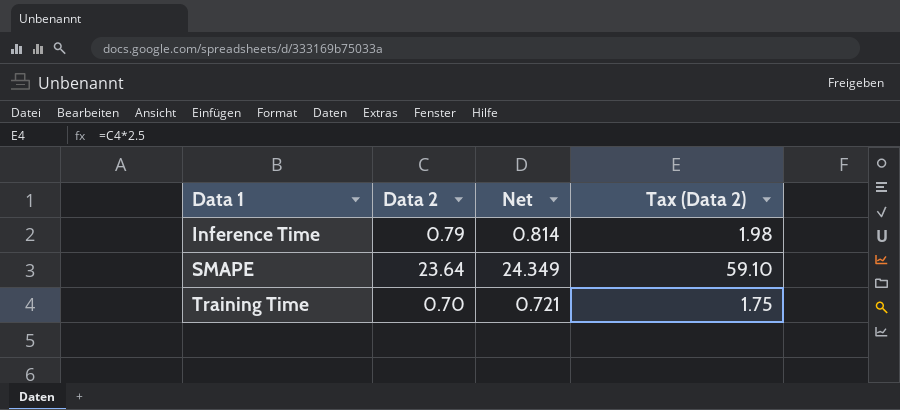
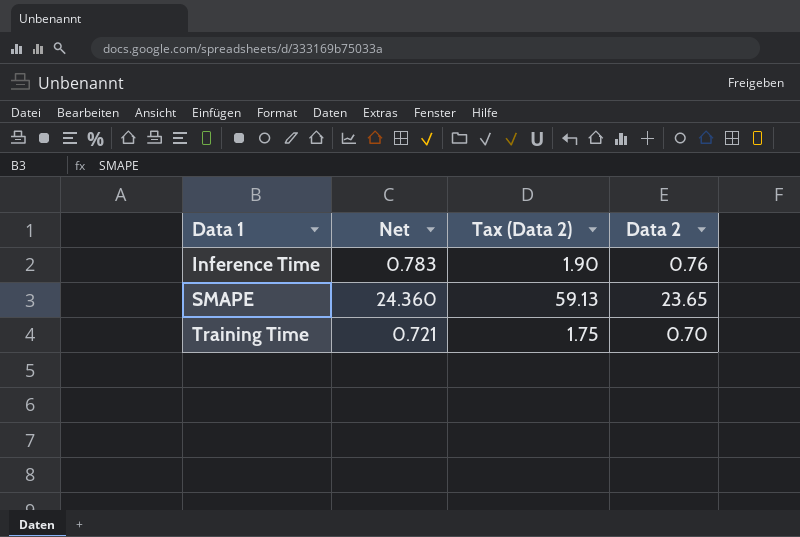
column Data 2 | position: 2 -> 4
Inference Time | Net: 0.814 -> 0.783
Inference Time | Tax (Data 2): 1.98 -> 1.90
Inference Time | Data 2: 0.79 -> 0.76
SMAPE | Net: 24.349 -> 24.360
SMAPE | Tax (Data 2): 59.10 -> 59.13
SMAPE | Data 2: 23.64 -> 23.65

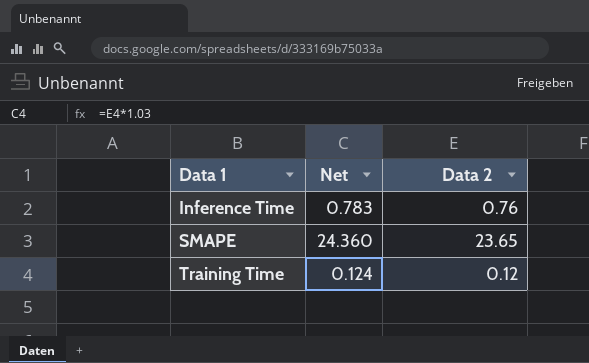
column Tax (Data 2) | formula: [Data 2] * 2.5 -> none
Training Time | Net: 0.721 -> 0.124
Training Time | Data 2: 0.70 -> 0.12

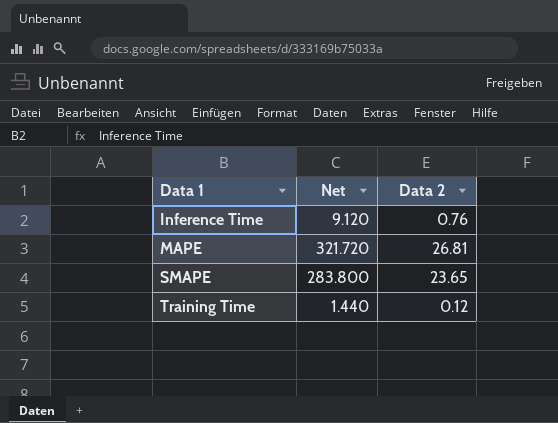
column Net | formula: [Data 2] * 1.03 -> [Data 2] * 12
row MAPE: none -> 321.720 | 26.81

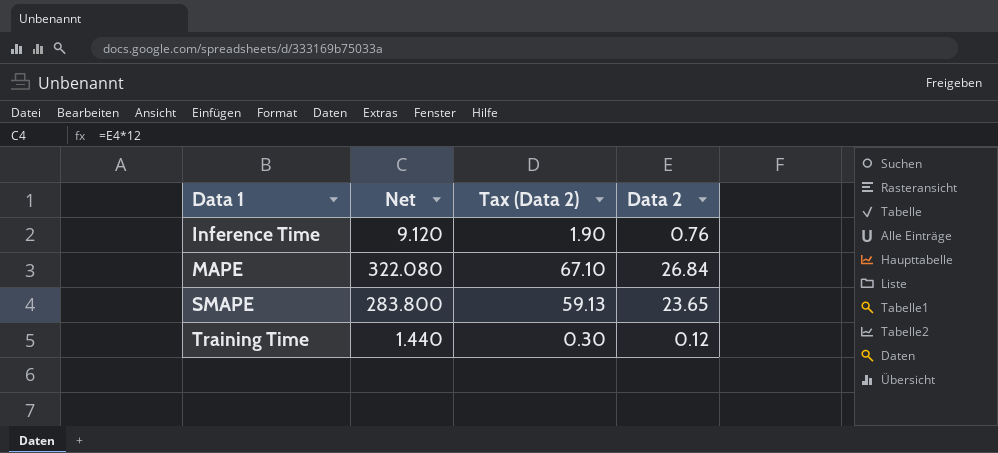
column Tax (Data 2) | formula: none -> [Data 2] * 2.5
MAPE | Net: 321.720 -> 322.080
MAPE | Data 2: 26.81 -> 26.84

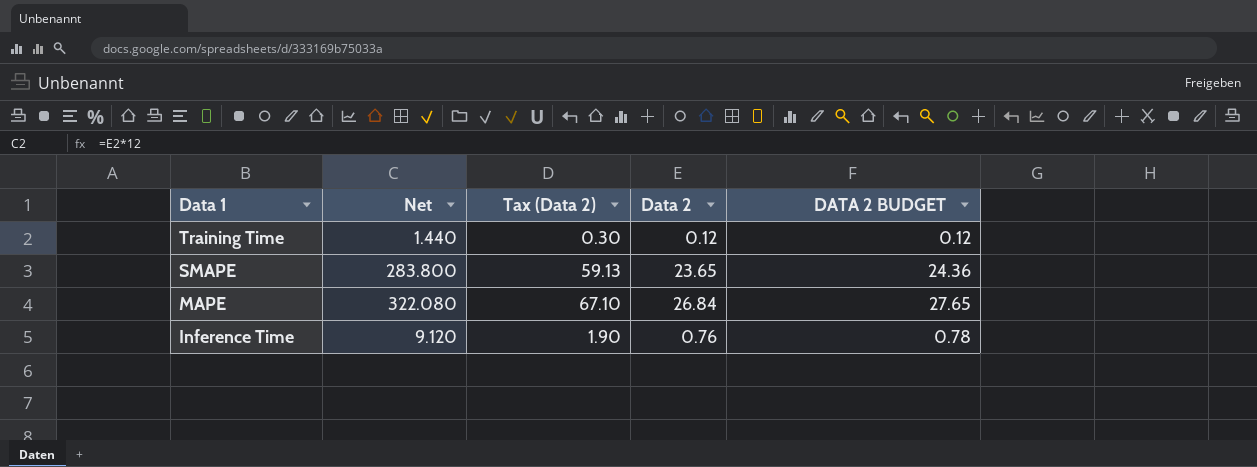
row order: Data 1 ascending -> Data 1 descending
column DATA 2 BUDGET | formula: none -> [Data 2] * 1.03

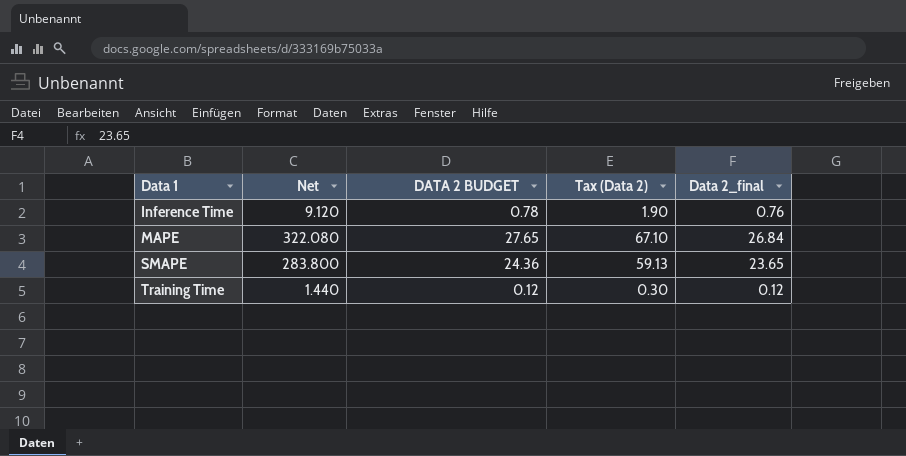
row order: Data 1 descending -> Data 1 ascending
column DATA 2 BUDGET | position: 5 -> 3
column name: Data 2 -> Data 2_final

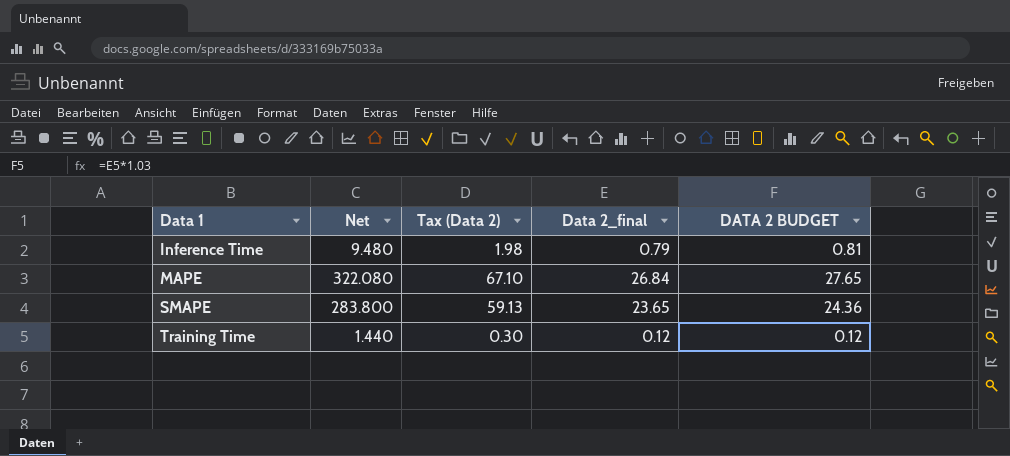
column DATA 2 BUDGET | position: 3 -> 5
Inference Time | Net: 9.120 -> 9.480
Inference Time | Tax (Data 2): 1.90 -> 1.98
Inference Time | Data 2_final: 0.76 -> 0.79
Inference Time | DATA 2 BUDGET: 0.78 -> 0.81

